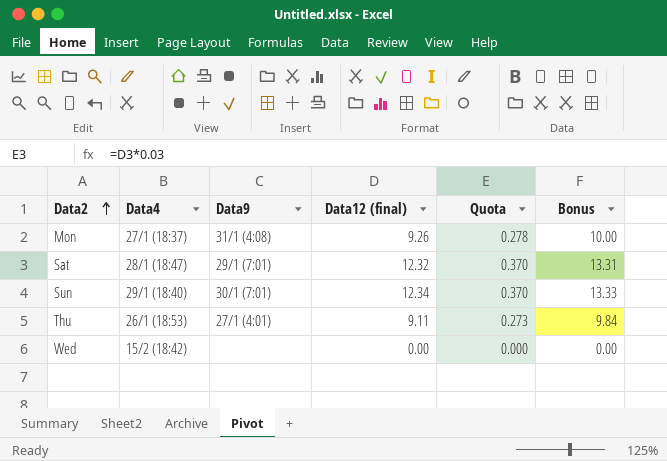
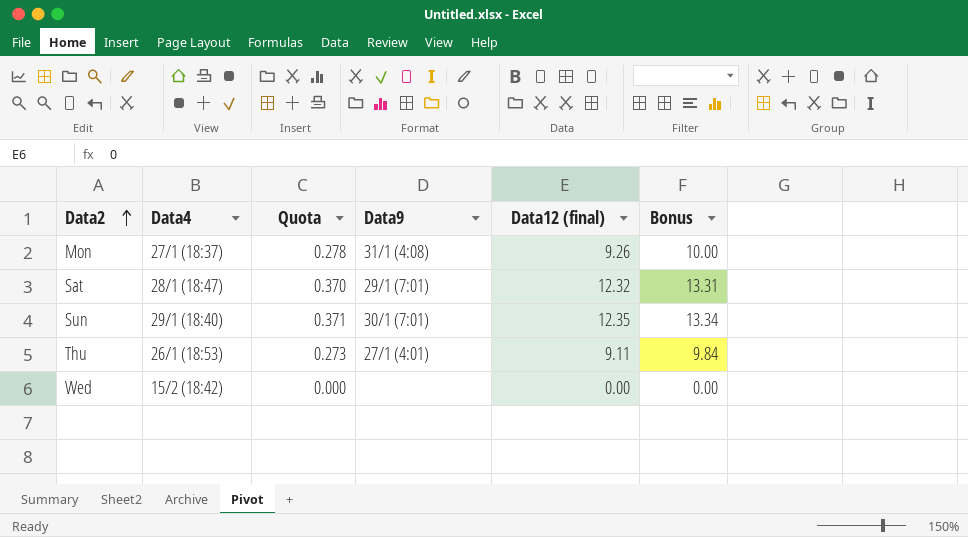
column Quota | position: 5 -> 3
Sun | Quota: 0.370 -> 0.371
Sun | Data12 (final): 12.34 -> 12.35
Sun | Bonus: 13.33 -> 13.34

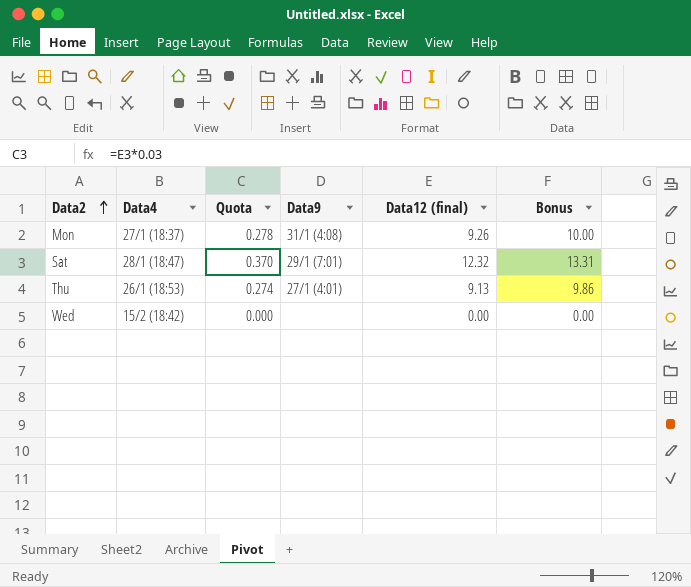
row Sun: 29/1 (18:40) | 0.371 | 30/1 (7:01) | 12.35 | 13.34 -> none
Thu | Quota: 0.273 -> 0.274
Thu | Data12 (final): 9.11 -> 9.13
Thu | Bonus: 9.84 -> 9.86

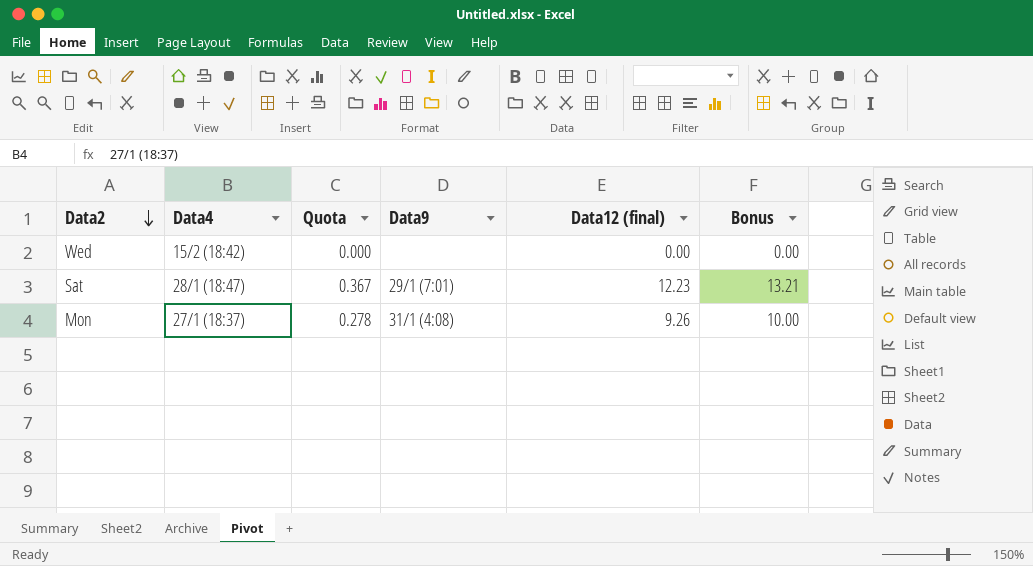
row order: Data2 ascending -> Data2 descending
row Thu: 26/1 (18:53) | 0.274 | 27/1 (4:01) | 9.13 | 9.86 -> none
Sat | Quota: 0.370 -> 0.367
Sat | Data12 (final): 12.32 -> 12.23
Sat | Bonus: 13.31 -> 13.21

